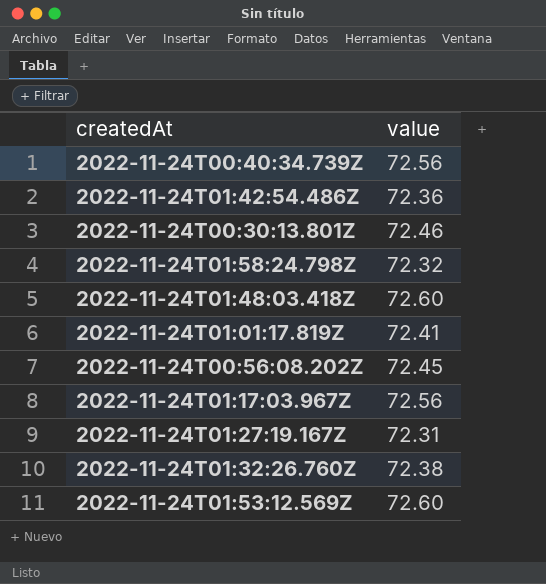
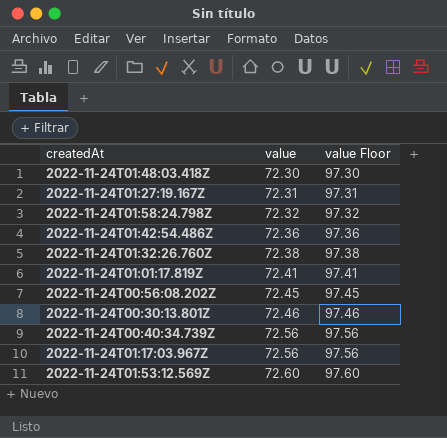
row order: none -> value ascending
column value Floor | formula: none -> [value] + 25
2022-11-24T01:48:03.418Z | value: 72.60 -> 72.30

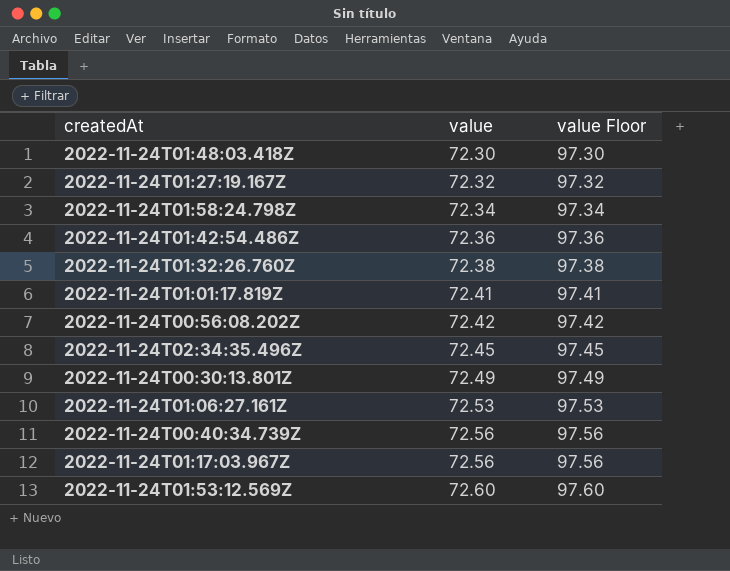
2022-11-24T01:27:19.167Z | value: 72.31 -> 72.32
2022-11-24T01:27:19.167Z | value Floor: 97.31 -> 97.32
2022-11-24T01:58:24.798Z | value: 72.32 -> 72.34
2022-11-24T01:58:24.798Z | value Floor: 97.32 -> 97.34
2022-11-24T00:56:08.202Z | value: 72.45 -> 72.42
2022-11-24T00:56:08.202Z | value Floor: 97.45 -> 97.42
row 2022-11-24T02:34:35.496Z: none -> 72.45 | 97.45
2022-11-24T00:30:13.801Z | value: 72.46 -> 72.49
2022-11-24T00:30:13.801Z | value Floor: 97.46 -> 97.49
row 2022-11-24T01:06:27.161Z: none -> 72.53 | 97.53

